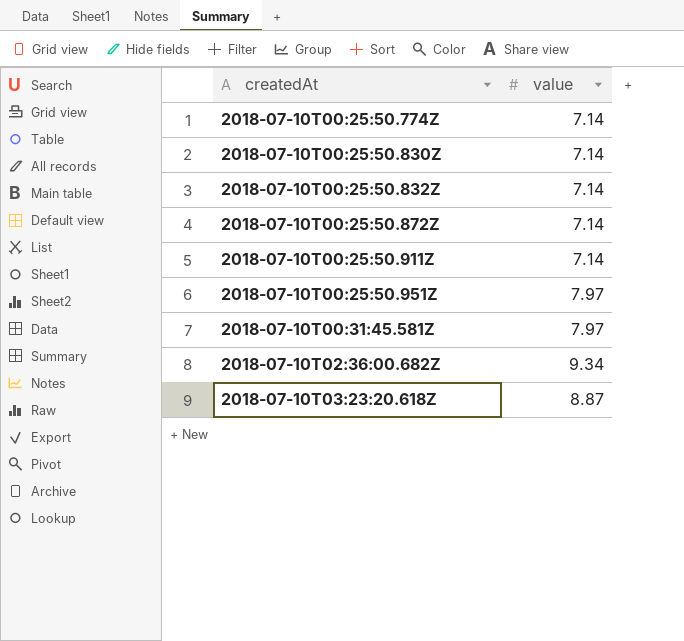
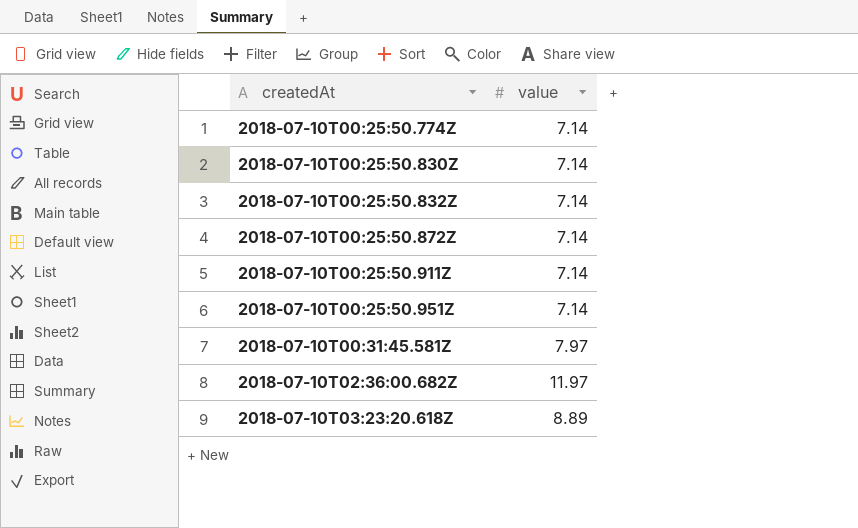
2018-07-10T00:25:50.951Z | value: 7.97 -> 7.14
2018-07-10T02:36:00.682Z | value: 9.34 -> 11.97
2018-07-10T03:23:20.618Z | value: 8.87 -> 8.89

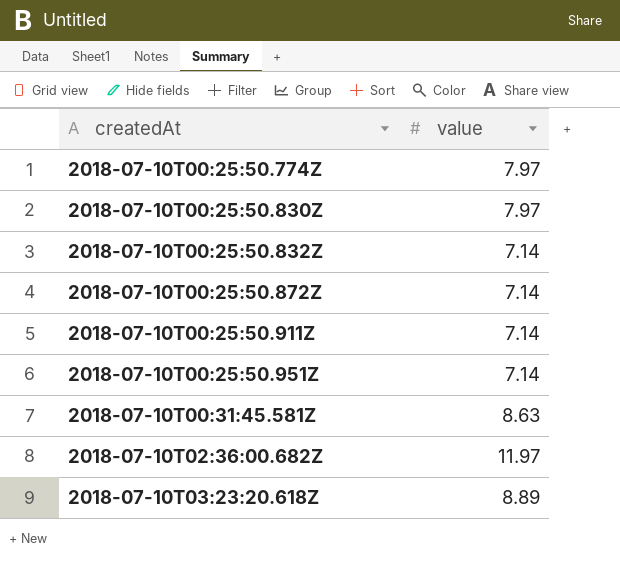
2018-07-10T00:25:50.774Z | value: 7.14 -> 7.97
2018-07-10T00:25:50.830Z | value: 7.14 -> 7.97
2018-07-10T00:31:45.581Z | value: 7.97 -> 8.63

